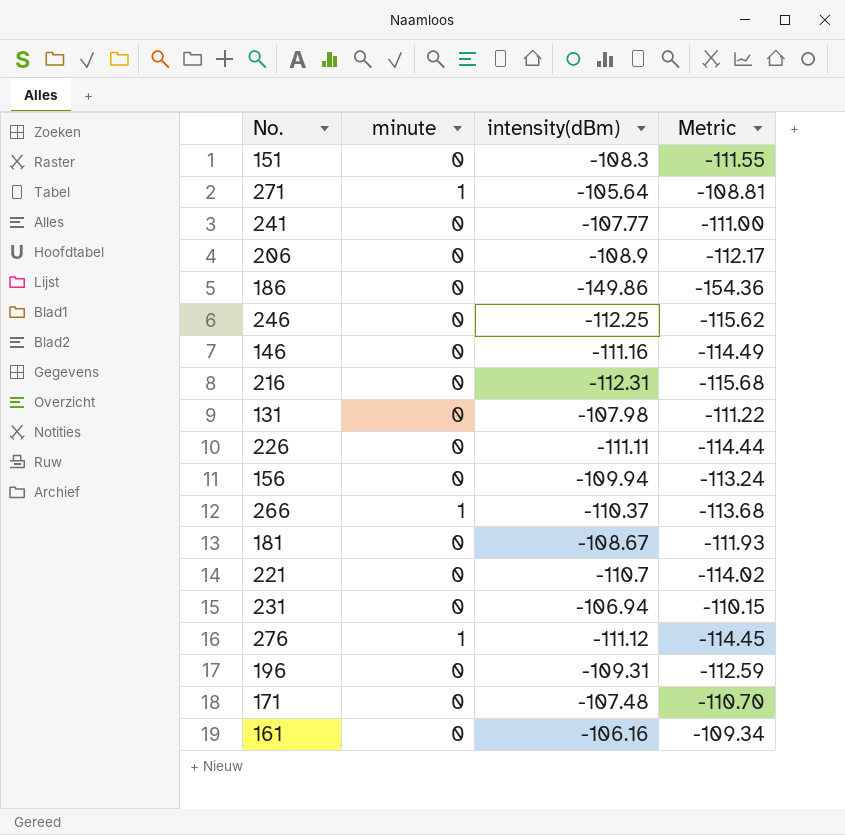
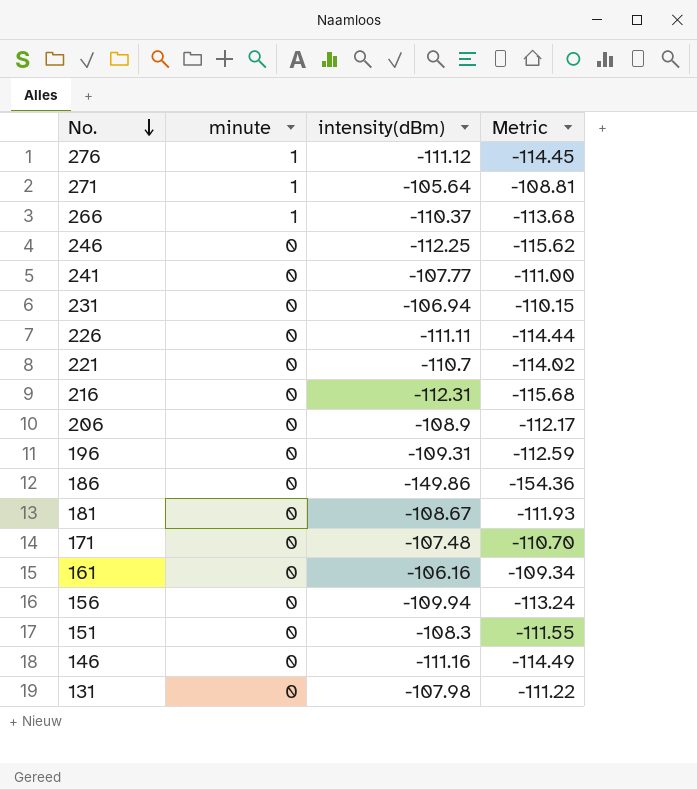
row order: none -> No. descending

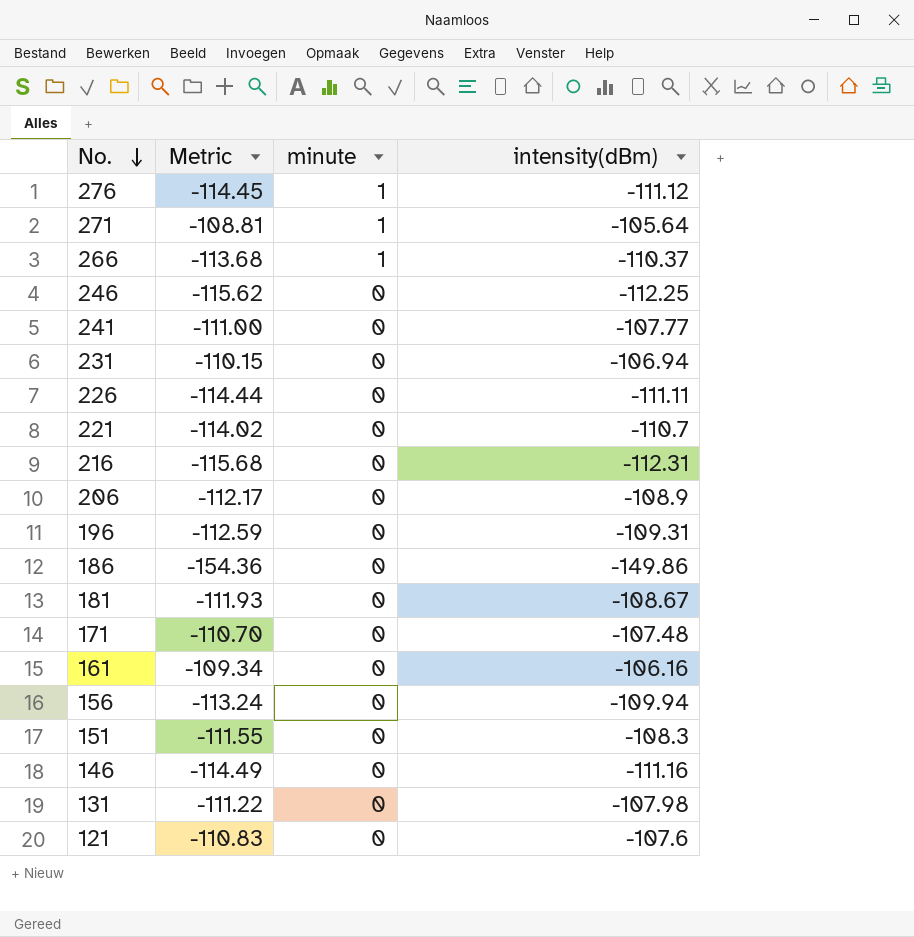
column Metric | position: 4 -> 2
row 121: none -> -110.83 | 0 | -107.6

